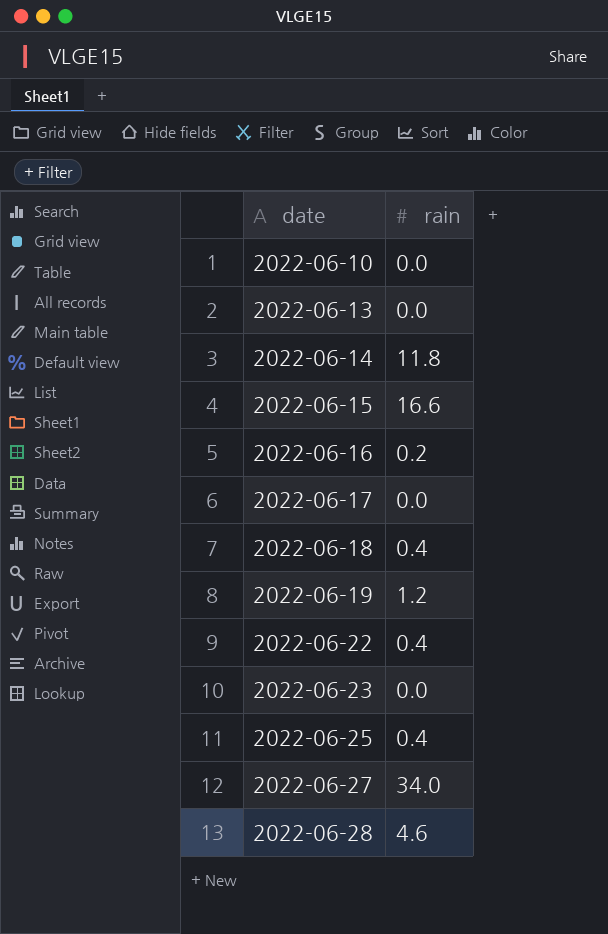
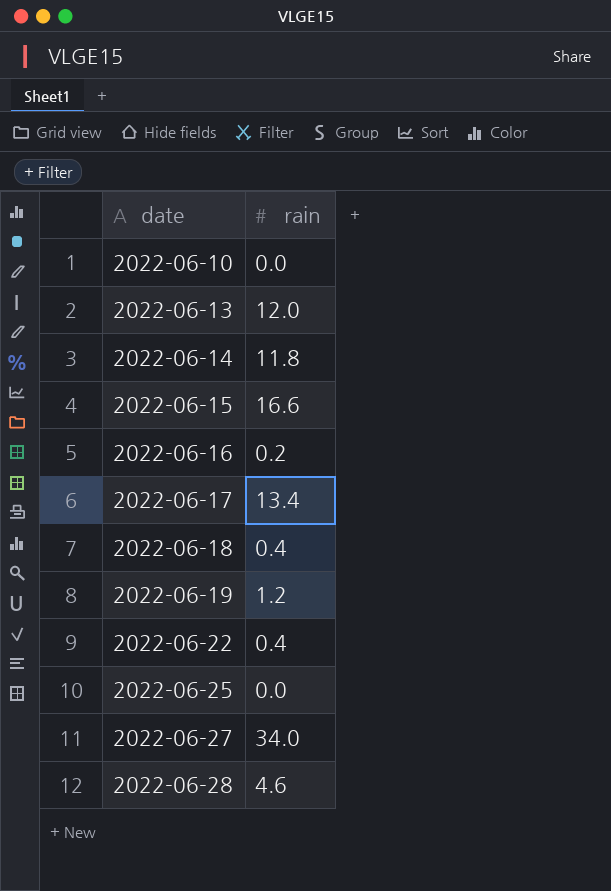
row 2022-06-23: 0.0 -> none
2022-06-13 | rain: 0.0 -> 12.0
2022-06-17 | rain: 0.0 -> 13.4
2022-06-25 | rain: 0.4 -> 0.0

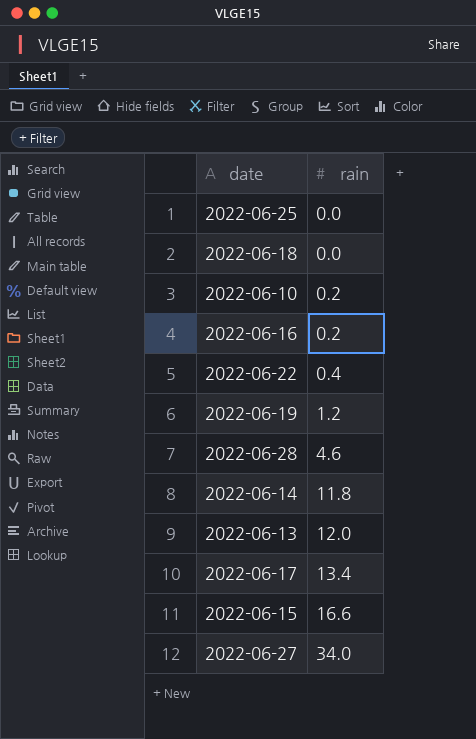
row order: date ascending -> rain ascending
2022-06-18 | rain: 0.4 -> 0.0
2022-06-10 | rain: 0.0 -> 0.2

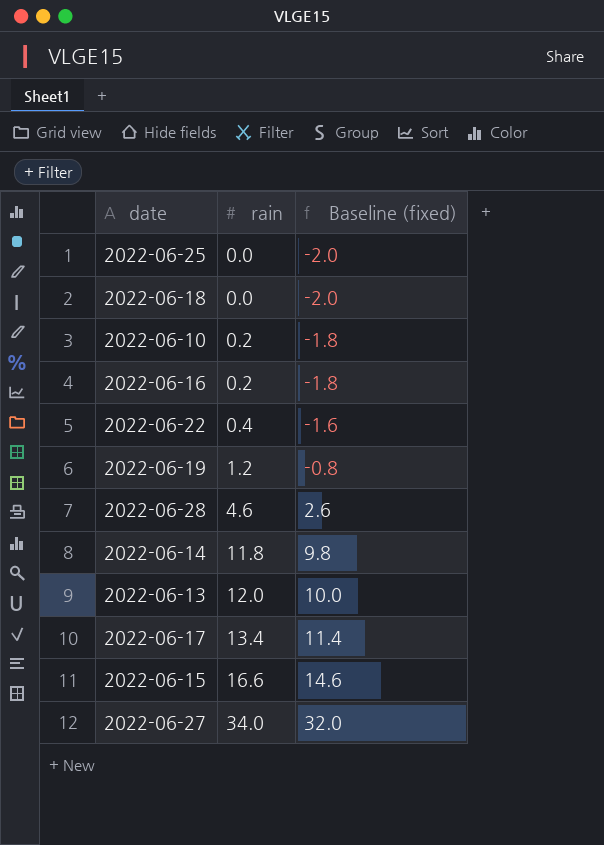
column Baseline (fixed) | formula: none -> [rain] - 2

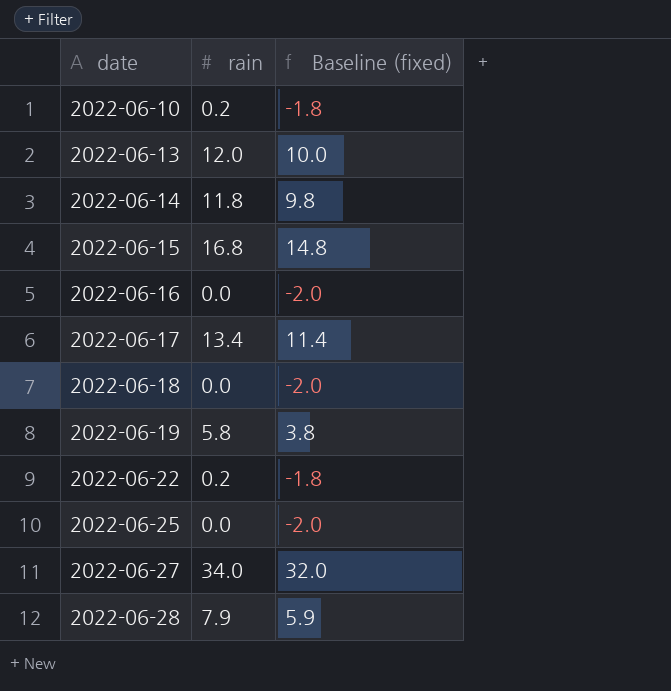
row order: rain ascending -> date ascending
2022-06-15 | rain: 16.6 -> 16.8
2022-06-15 | Baseline (fixed): 14.6 -> 14.8
2022-06-16 | rain: 0.2 -> 0.0
2022-06-16 | Baseline (fixed): -1.8 -> -2.0
2022-06-19 | rain: 1.2 -> 5.8
2022-06-19 | Baseline (fixed): -0.8 -> 3.8
2022-06-22 | rain: 0.4 -> 0.2
2022-06-22 | Baseline (fixed): -1.6 -> -1.8
2022-06-28 | rain: 4.6 -> 7.9
2022-06-28 | Baseline (fixed): 2.6 -> 5.9

